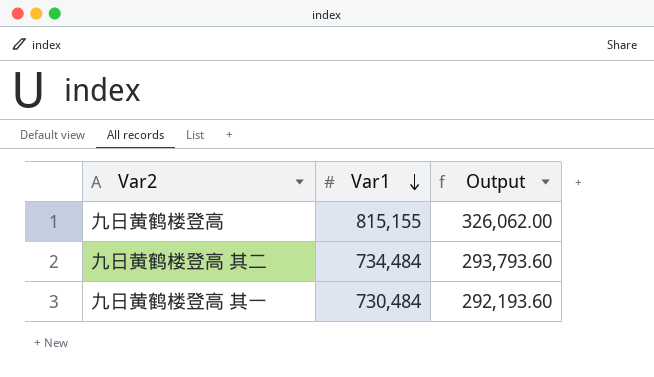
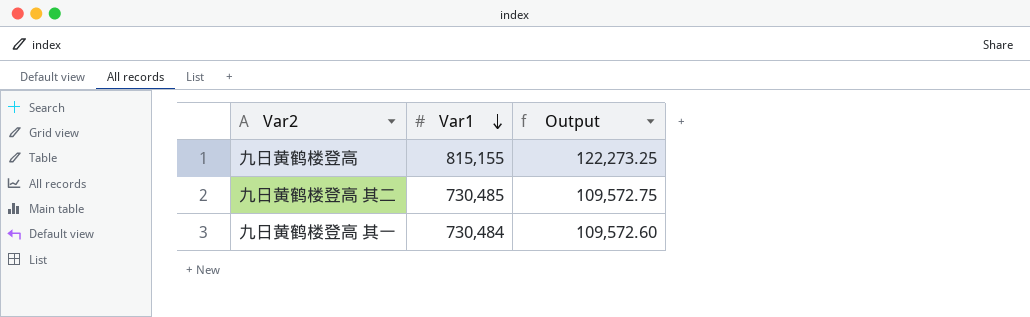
column Output | formula: [Var1] * 0.4 -> [Var1] * 0.15
九日黄鹤楼登高 其二 | Var1: 734,484 -> 730,485

